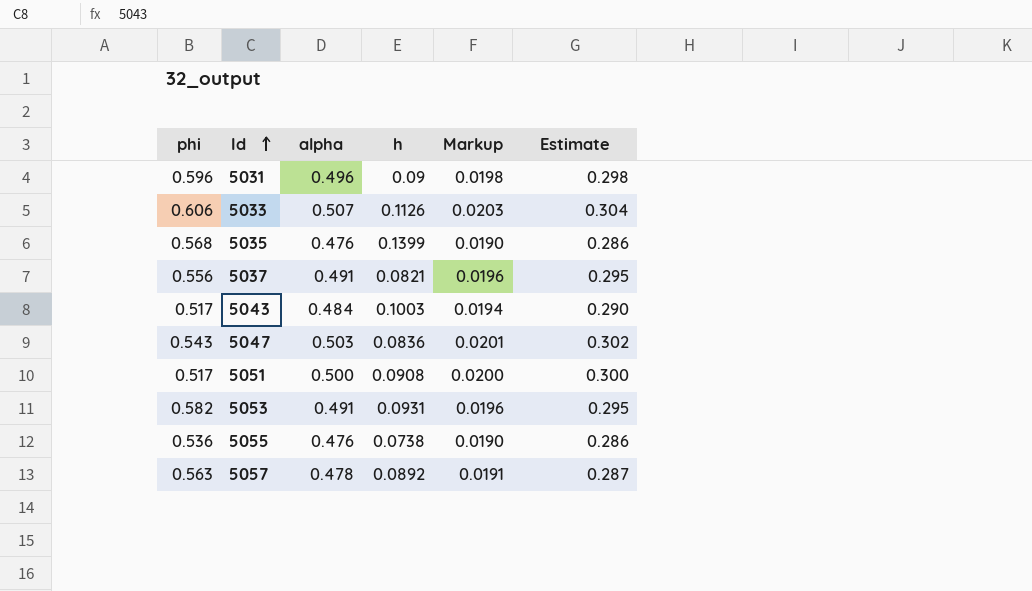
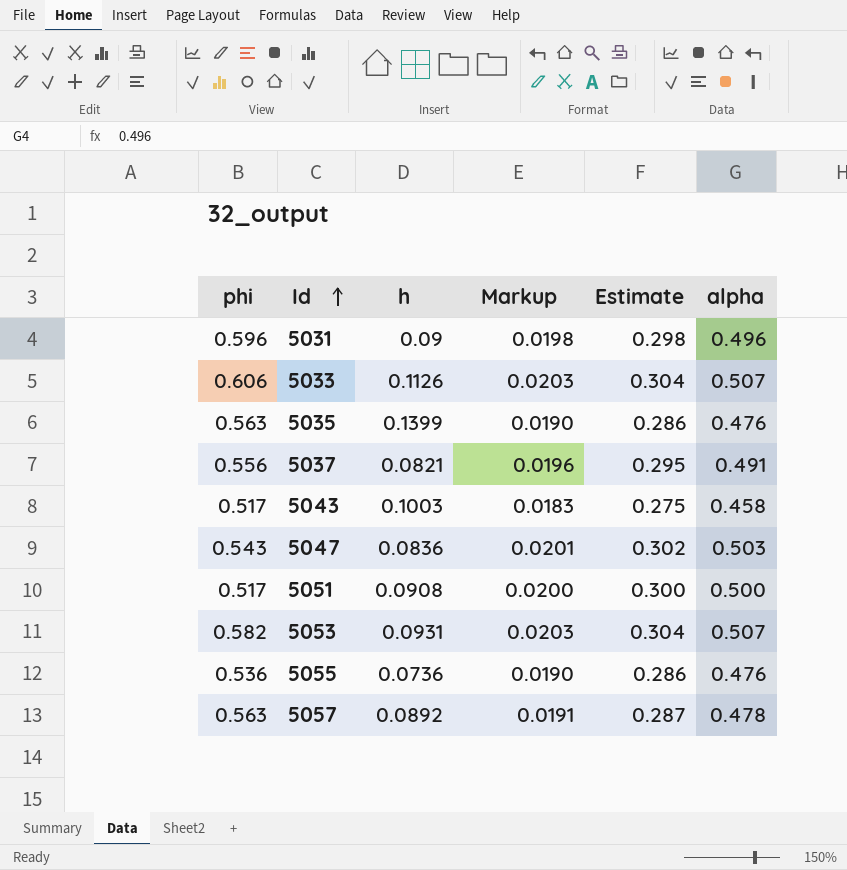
column alpha | position: 3 -> 6
5035 | phi: 0.568 -> 0.563
5043 | Markup: 0.0194 -> 0.0183
5043 | Estimate: 0.290 -> 0.275
5043 | alpha: 0.484 -> 0.458
5053 | Markup: 0.0196 -> 0.0203
5053 | Estimate: 0.295 -> 0.304
5053 | alpha: 0.491 -> 0.507
5055 | h: 0.0738 -> 0.0736

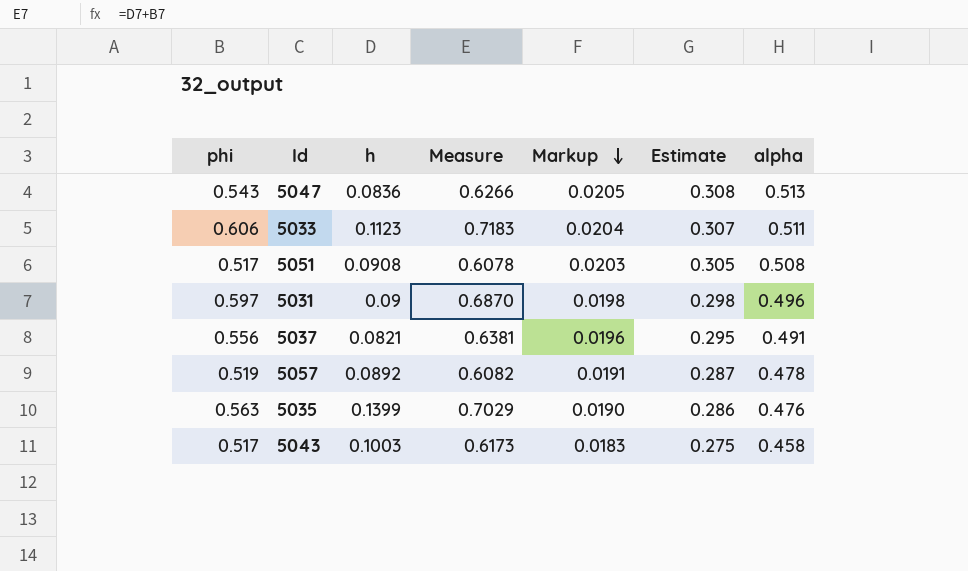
row order: Id ascending -> Markup descending
column Measure | formula: none -> [phi] + [h]
row 5053: 0.582 | 0.0931 | 0.0203 | 0.304 | 0.507 -> none
row 5055: 0.536 | 0.0736 | 0.0190 | 0.286 | 0.476 -> none
5047 | Markup: 0.0201 -> 0.0205
5047 | Estimate: 0.302 -> 0.308
5047 | alpha: 0.503 -> 0.513
5033 | h: 0.1126 -> 0.1123
5033 | Markup: 0.0203 -> 0.0204
5033 | Estimate: 0.304 -> 0.307
5033 | alpha: 0.507 -> 0.511
5051 | Markup: 0.0200 -> 0.0203
5051 | Estimate: 0.300 -> 0.305
5051 | alpha: 0.500 -> 0.508
5031 | phi: 0.596 -> 0.597
5057 | phi: 0.563 -> 0.519

